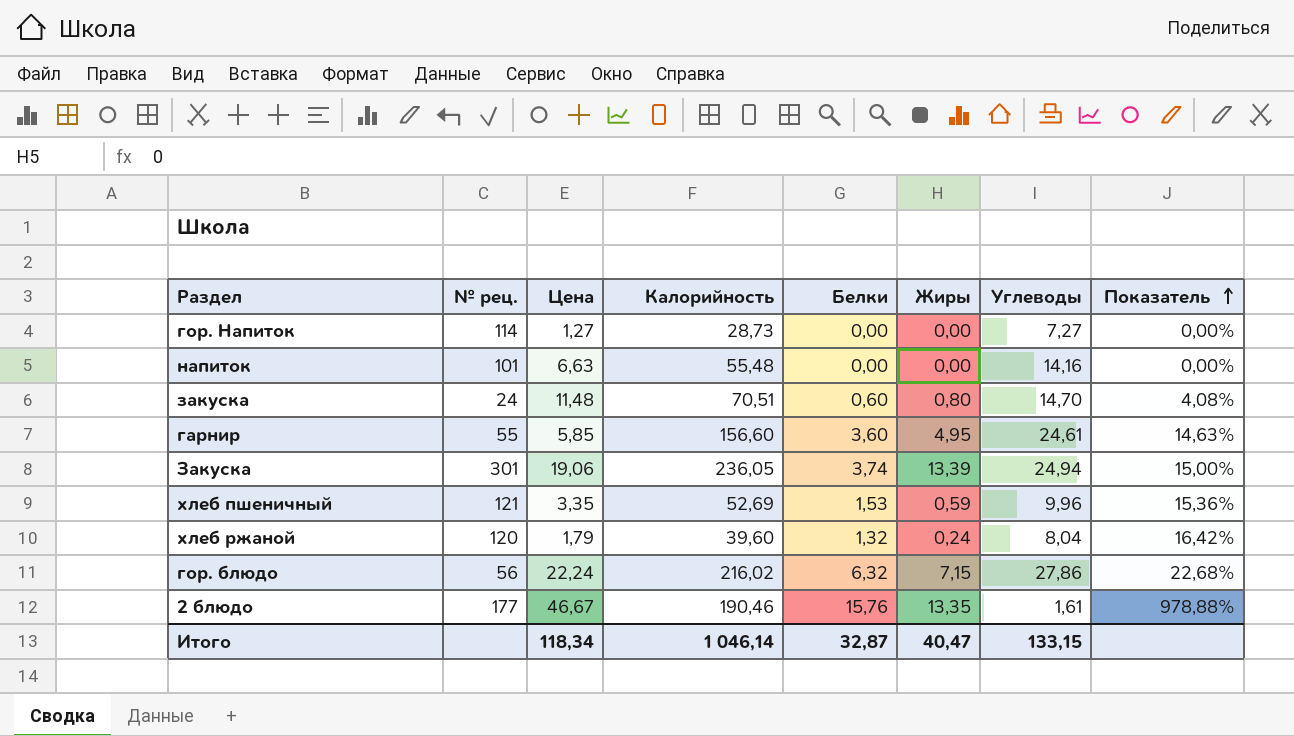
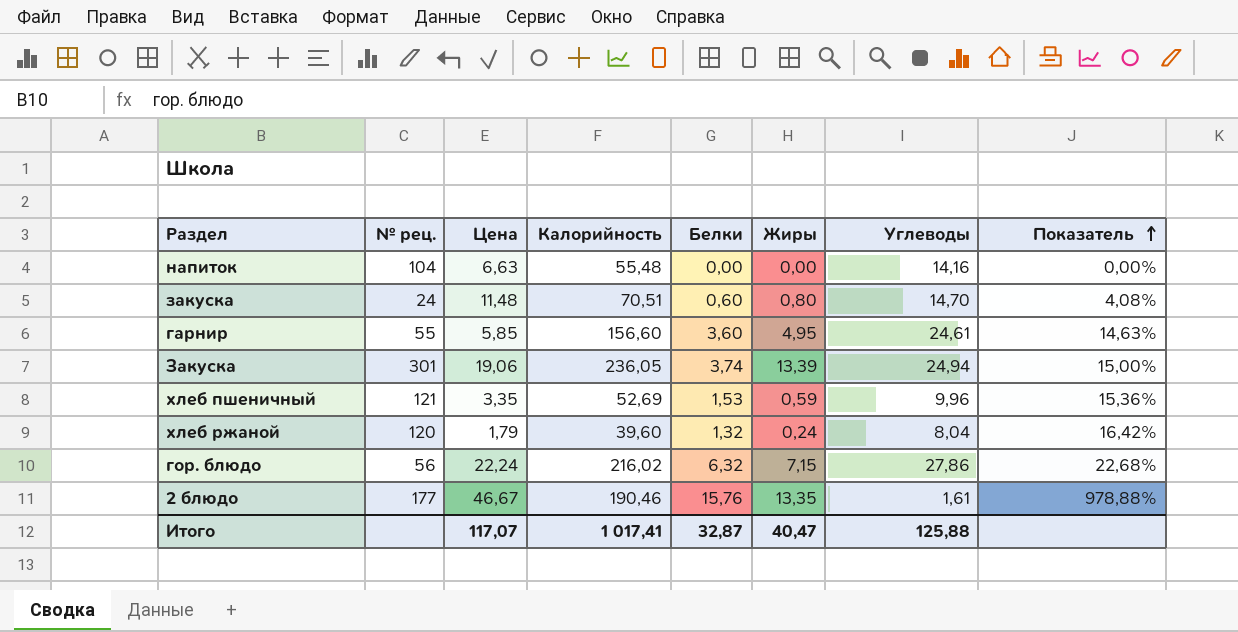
row гор. Напиток: 114 | 1,27 | 28,73 | 0,00 | 0,00 | 7,27 | 0,00% -> none
напиток | № рец.: 101 -> 104
Итого | Цена: 118,34 -> 117,07
Итого | Калорийность: 1 046,14 -> 1 017,41
Итого | Углеводы: 133,15 -> 125,88

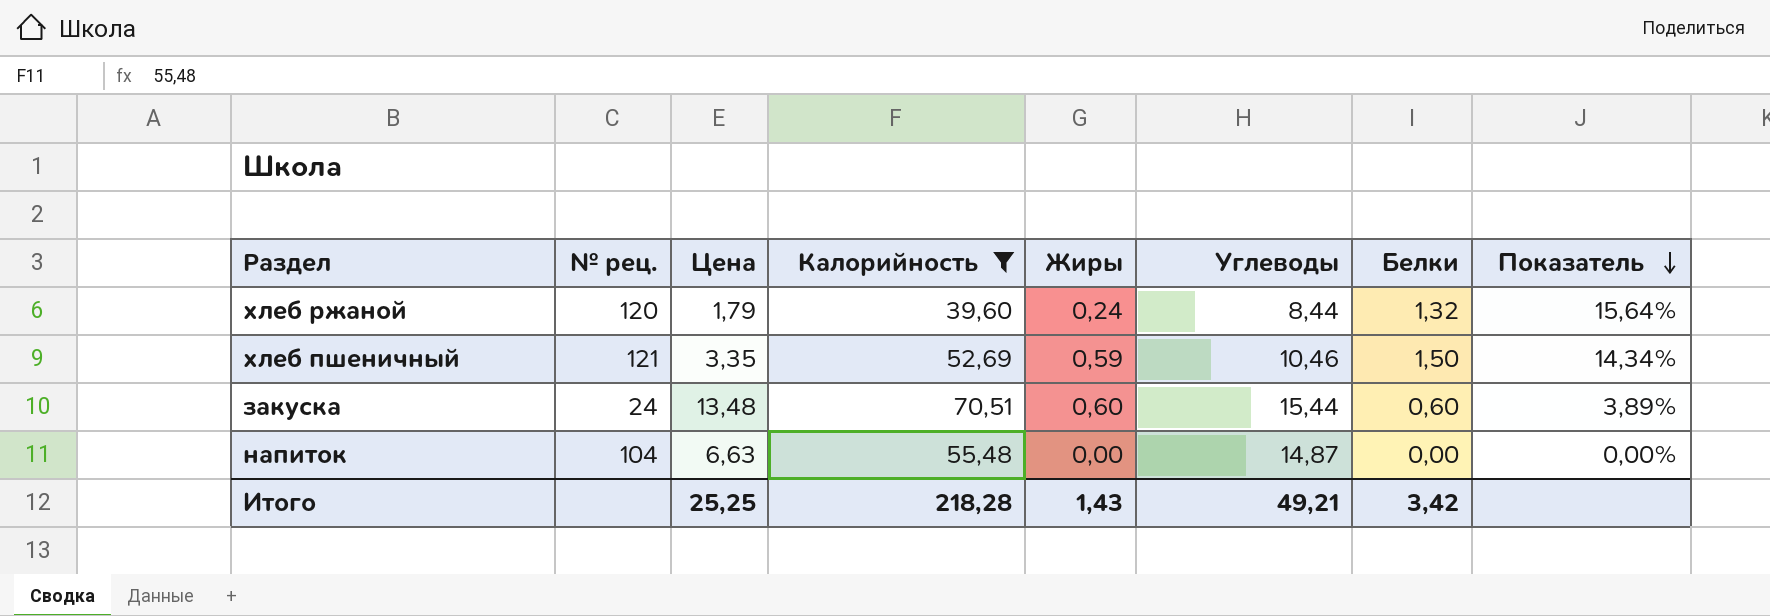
filter: none -> Калорийность <= 70,51
row order: Показатель ascending -> Показатель descending
column Белки | position: 5 -> 7
хлеб ржаной | Углеводы: 8,04 -> 8,44
хлеб ржаной | Показатель: 16,42% -> 15,64%
хлеб пшеничный | Углеводы: 9,96 -> 10,46
хлеб пшеничный | Белки: 1,53 -> 1,50
хлеб пшеничный | Показатель: 15,36% -> 14,34%
закуска | Цена: 11,48 -> 13,48
закуска | Жиры: 0,80 -> 0,60
закуска | Углеводы: 14,70 -> 15,44
закуска | Показатель: 4,08% -> 3,89%
напиток | Углеводы: 14,16 -> 14,87
Итого | Цена: 117,07 -> 25,25
Итого | Калорийность: 1 017,41 -> 218,28
Итого | Жиры: 40,47 -> 1,43
Итого | Углеводы: 125,88 -> 49,21
Итого | Белки: 32,87 -> 3,42

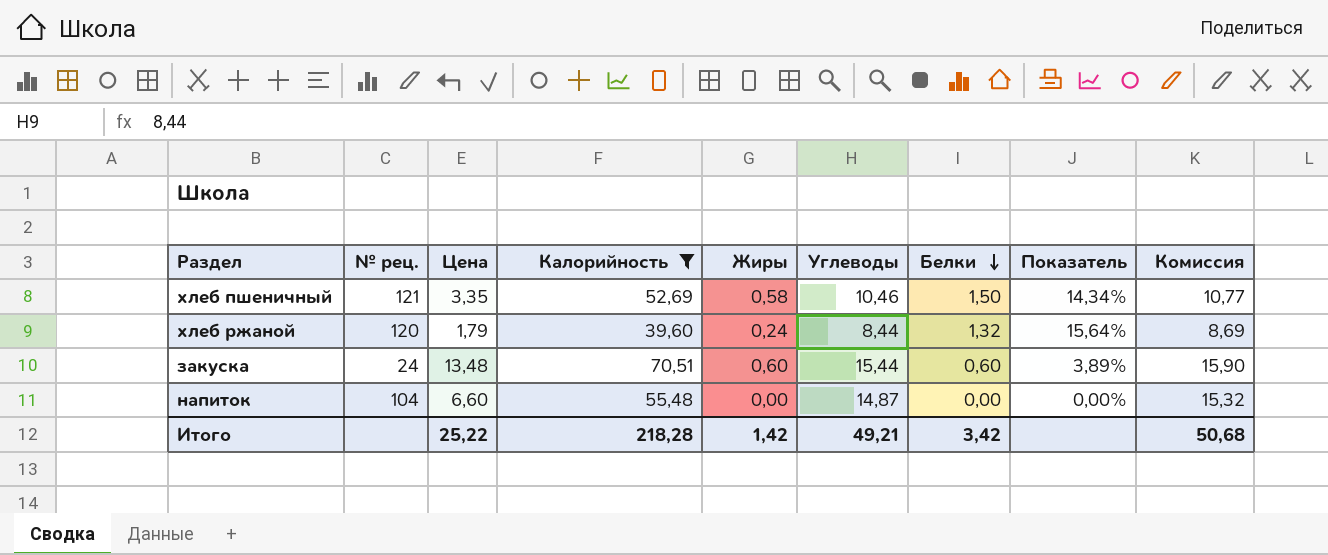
row order: Показатель descending -> Белки descending
column Комиссия | formula: none -> [Углеводы] * 1,03
хлеб пшеничный | Жиры: 0,59 -> 0,58
напиток | Цена: 6,63 -> 6,60
Итого | Цена: 25,25 -> 25,22
Итого | Жиры: 1,43 -> 1,42

